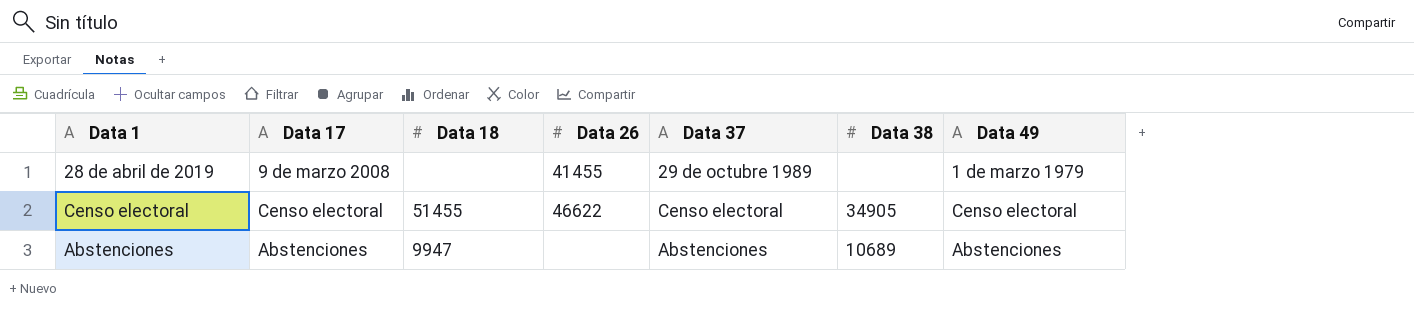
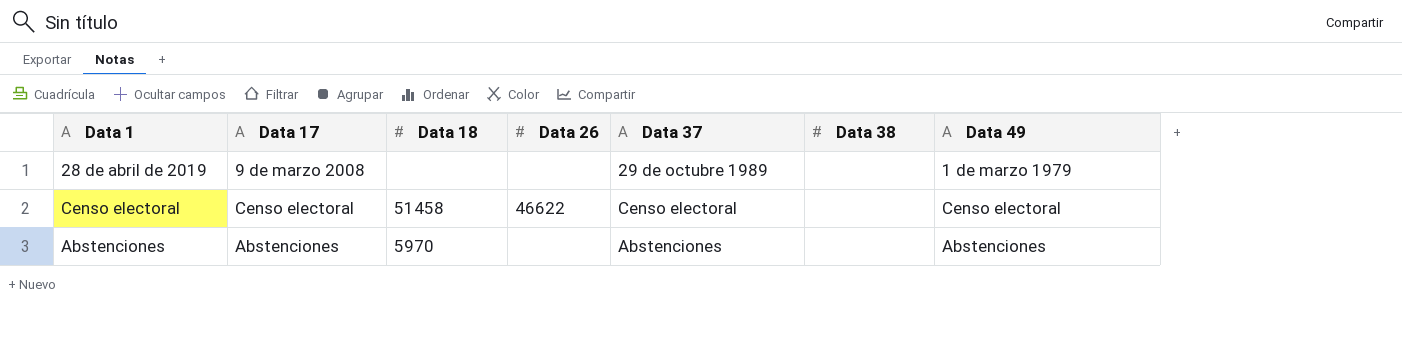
28 de abril de 2019 | Data 26: 41455 -> none
Censo electoral | Data 18: 51455 -> 51458
Censo electoral | Data 38: 34905 -> none
Abstenciones | Data 18: 9947 -> 5970
Abstenciones | Data 38: 10689 -> none

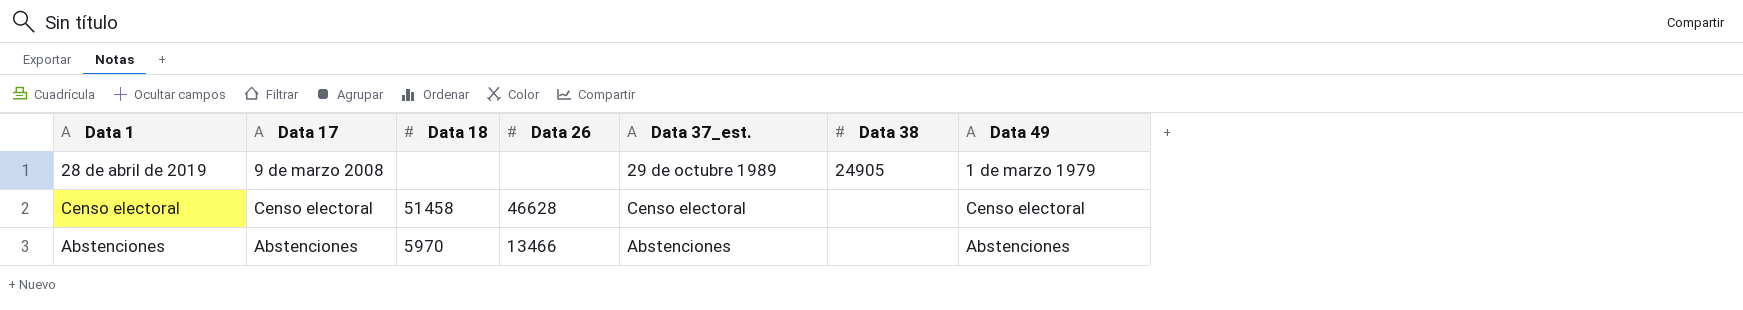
column name: Data 37 -> Data 37_est.
28 de abril de 2019 | Data 38: none -> 24905
Censo electoral | Data 26: 46622 -> 46628
Abstenciones | Data 26: none -> 13466

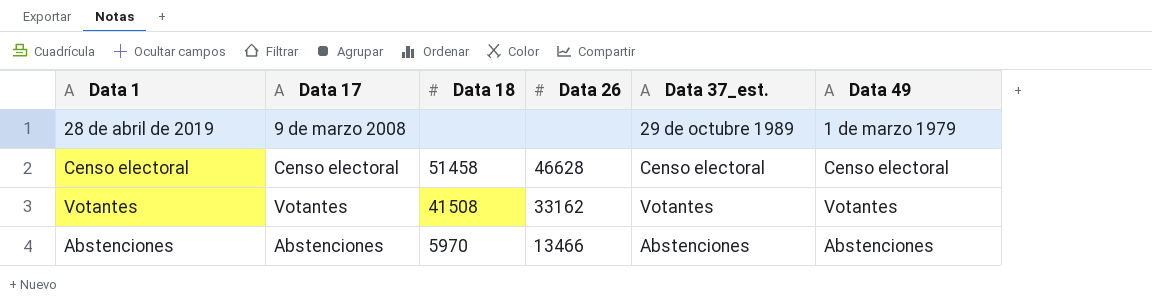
column Data 38 | position: 6 -> none
row Votantes: none -> Votantes | 41508 | 33162 | Votantes | Votantes

